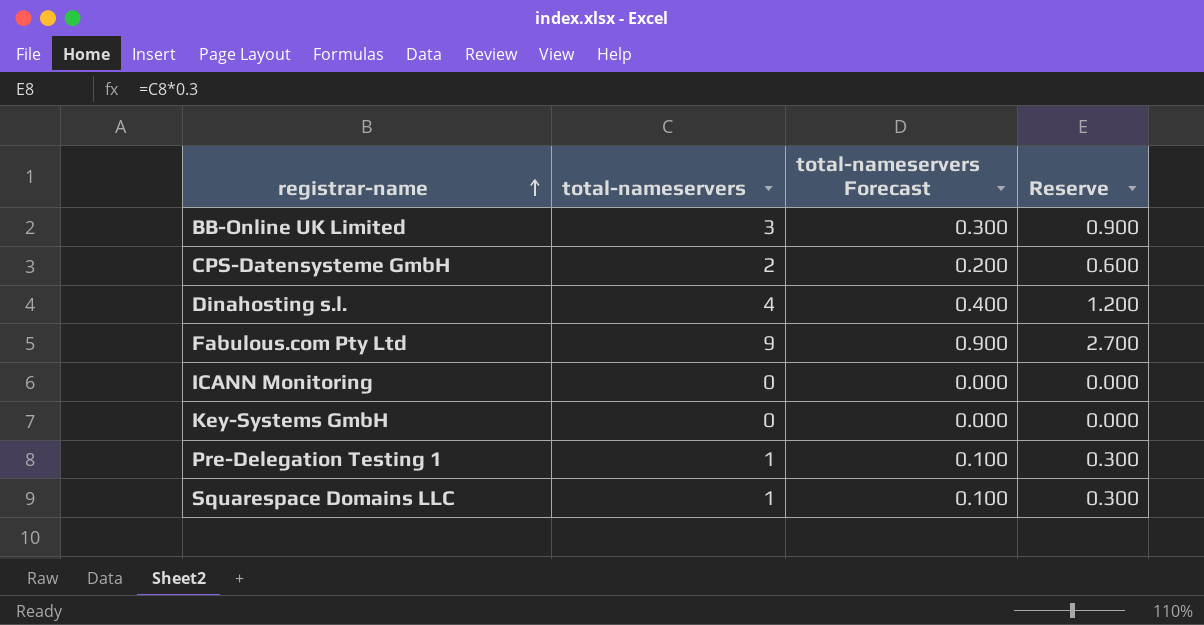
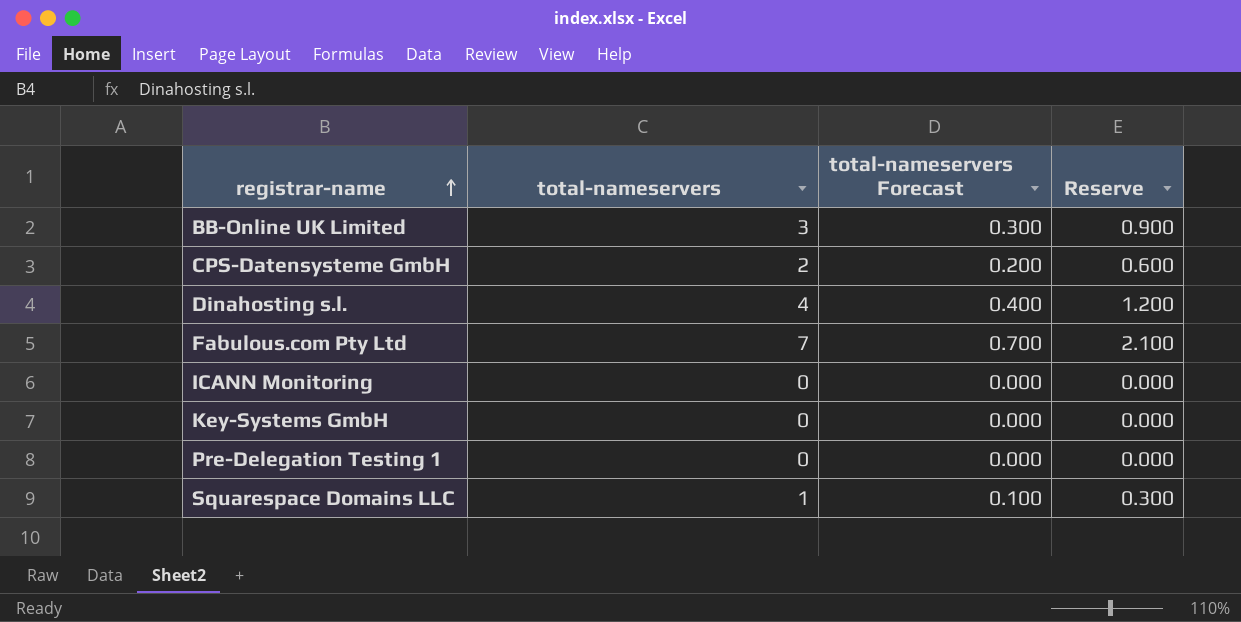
Fabulous.com Pty Ltd | total-nameservers: 9 -> 7
Fabulous.com Pty Ltd | total-nameservers Forecast: 0.900 -> 0.700
Fabulous.com Pty Ltd | Reserve: 2.700 -> 2.100
Pre-Delegation Testing 1 | total-nameservers: 1 -> 0
Pre-Delegation Testing 1 | total-nameservers Forecast: 0.100 -> 0.000
Pre-Delegation Testing 1 | Reserve: 0.300 -> 0.000

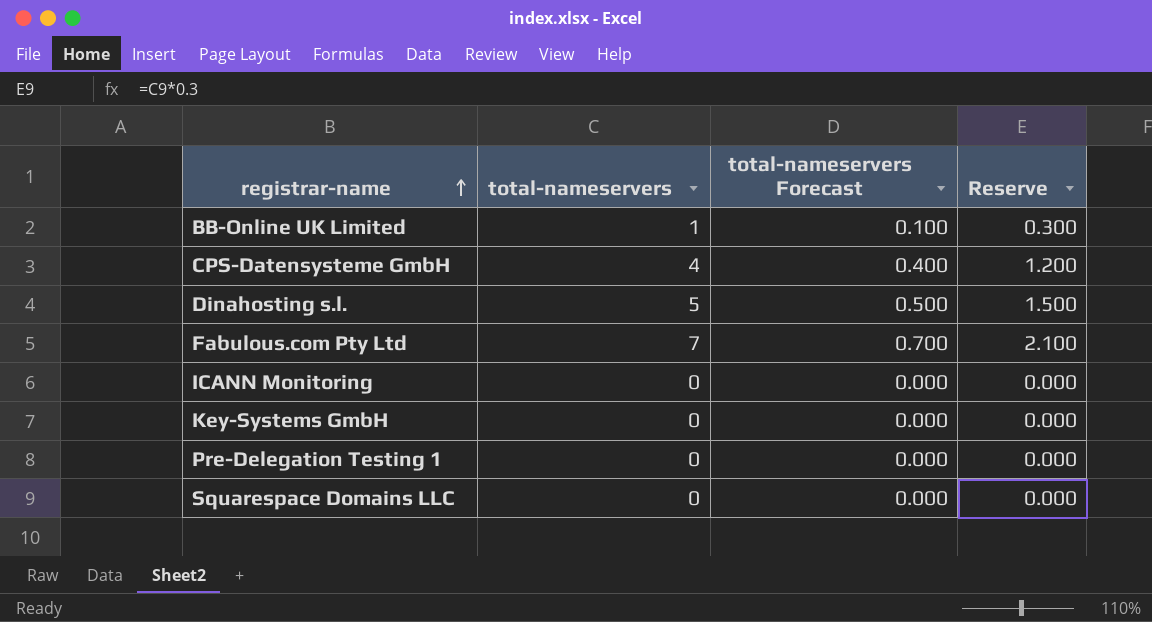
BB-Online UK Limited | total-nameservers: 3 -> 1
BB-Online UK Limited | total-nameservers Forecast: 0.300 -> 0.100
BB-Online UK Limited | Reserve: 0.900 -> 0.300
CPS-Datensysteme GmbH | total-nameservers: 2 -> 4
CPS-Datensysteme GmbH | total-nameservers Forecast: 0.200 -> 0.400
CPS-Datensysteme GmbH | Reserve: 0.600 -> 1.200
Dinahosting s.l. | total-nameservers: 4 -> 5
Dinahosting s.l. | total-nameservers Forecast: 0.400 -> 0.500
Dinahosting s.l. | Reserve: 1.200 -> 1.500
Squarespace Domains LLC | total-nameservers: 1 -> 0
Squarespace Domains LLC | total-nameservers Forecast: 0.100 -> 0.000
Squarespace Domains LLC | Reserve: 0.300 -> 0.000

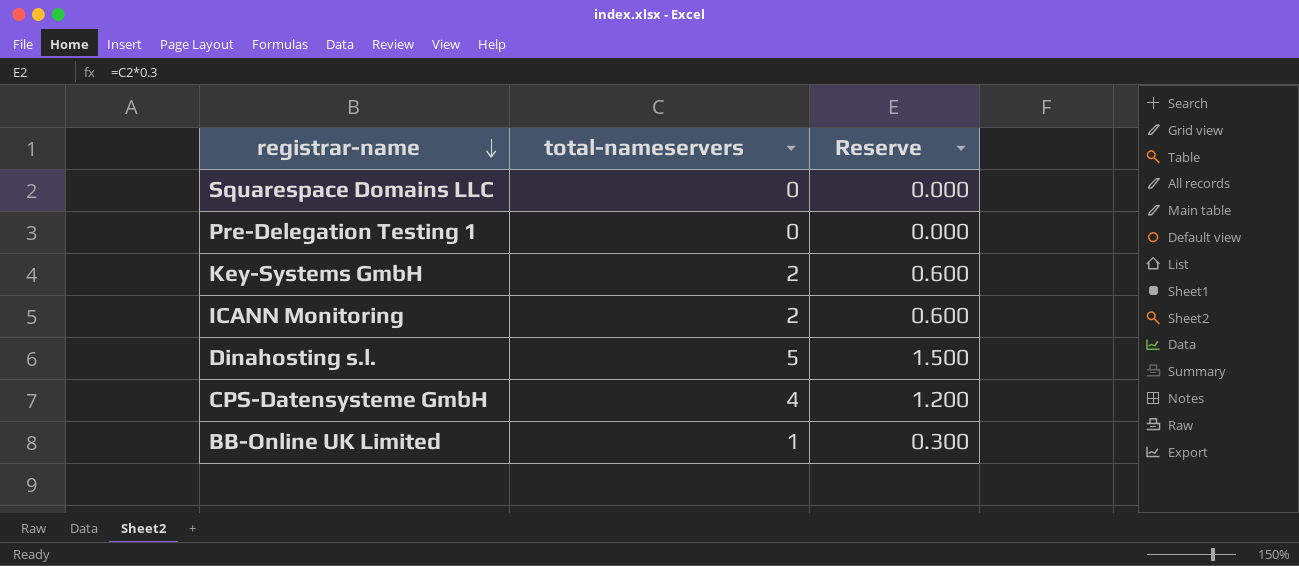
row order: registrar-name ascending -> registrar-name descending
column total-nameservers Forecast | formula: [total-nameservers] * 0.1 -> none
row Fabulous.com Pty Ltd: 7 | 0.700 | 2.100 -> none
Key-Systems GmbH | total-nameservers: 0 -> 2
Key-Systems GmbH | Reserve: 0.000 -> 0.600
ICANN Monitoring | total-nameservers: 0 -> 2
ICANN Monitoring | Reserve: 0.000 -> 0.600

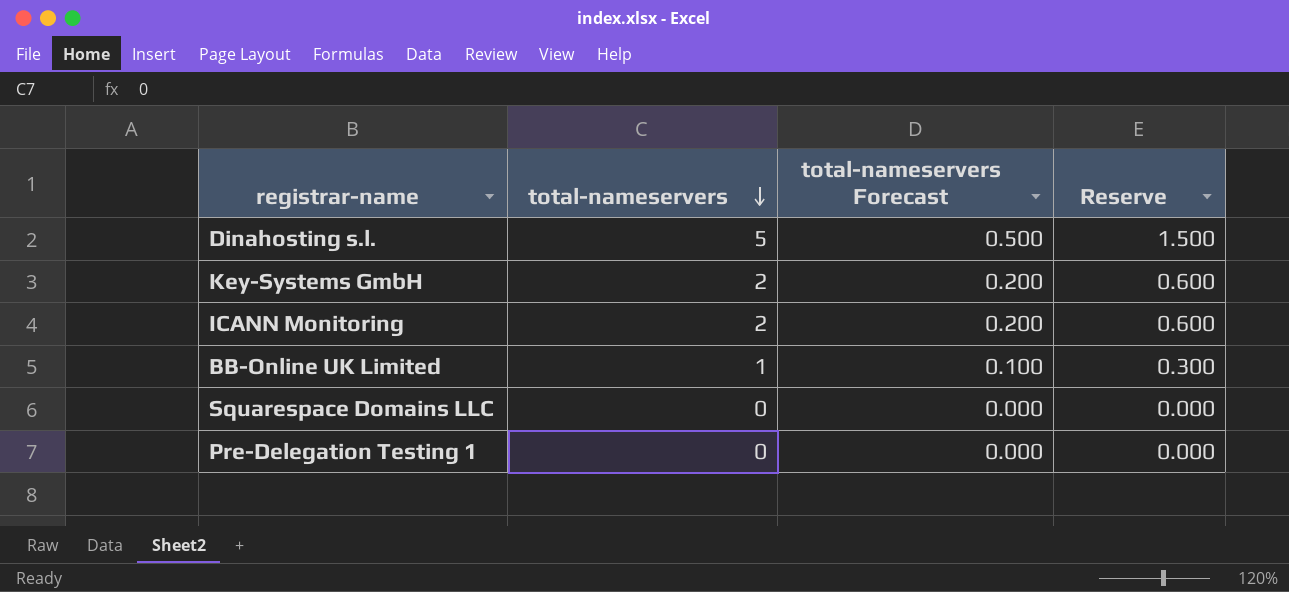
row order: registrar-name descending -> total-nameservers descending
column total-nameservers Forecast | formula: none -> [total-nameservers] * 0.1
row CPS-Datensysteme GmbH: 4 | 1.200 -> none

